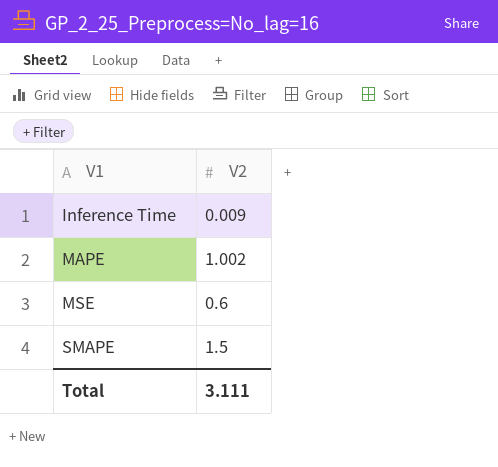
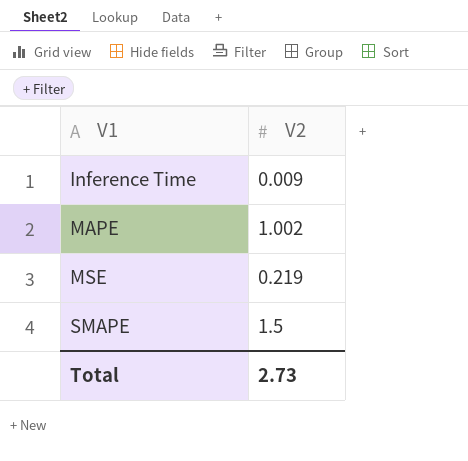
MSE | V2: 0.6 -> 0.219
Total | V2: 3.111 -> 2.73

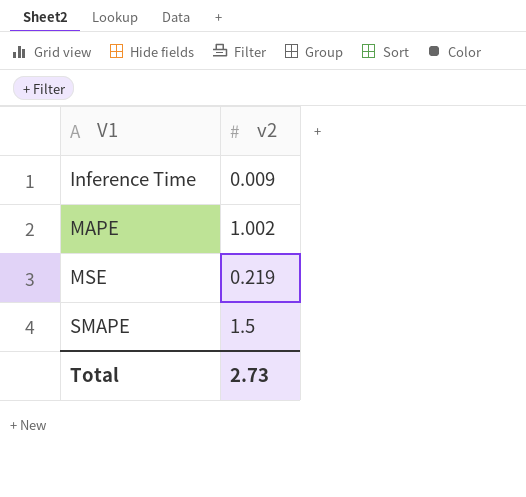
column name: V2 -> v2

